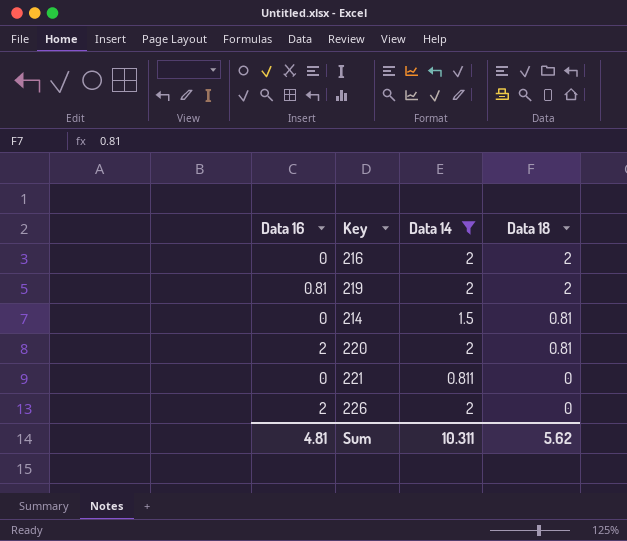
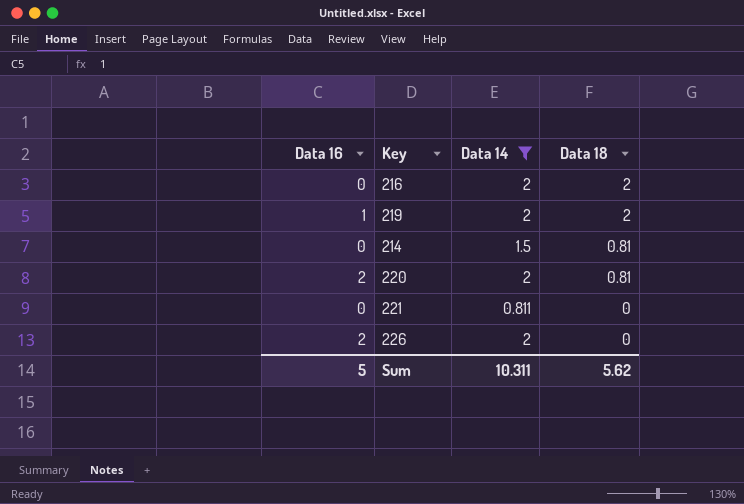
219 | Data 16: 0.81 -> 1
Sum | Data 16: 4.81 -> 5

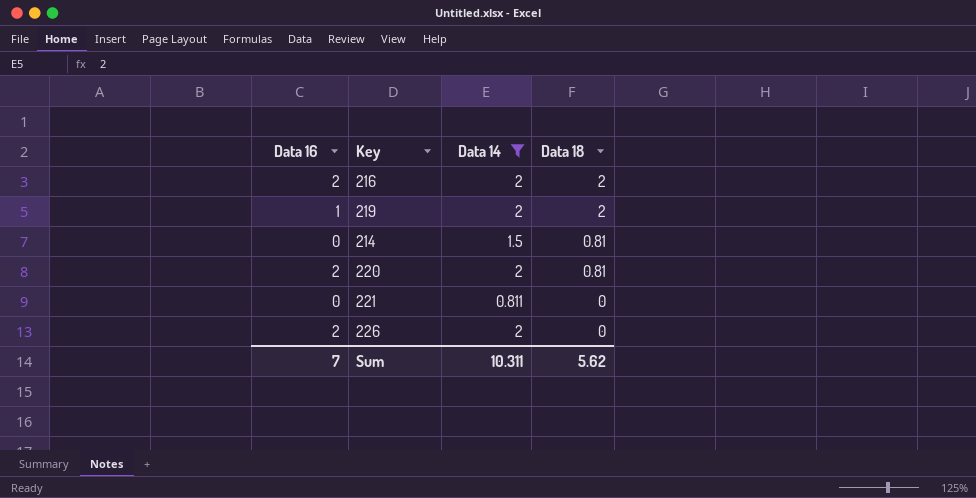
216 | Data 16: 0 -> 2
Sum | Data 16: 5 -> 7

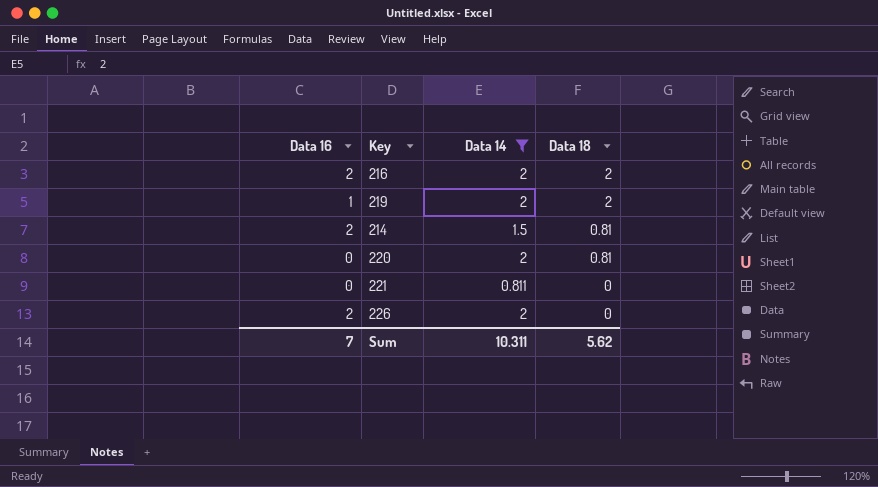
214 | Data 16: 0 -> 2
220 | Data 16: 2 -> 0

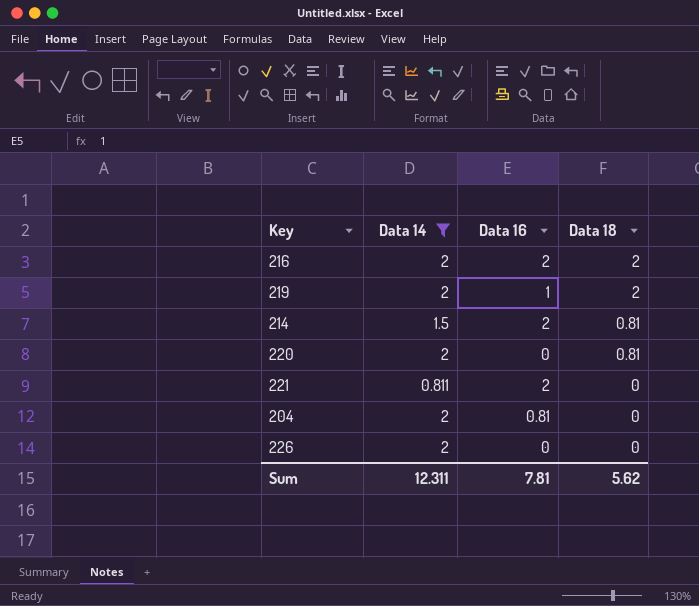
column Data 16 | position: 1 -> 3
221 | Data 16: 0 -> 2
row 204: none -> 2 | 0.81 | 0
226 | Data 16: 2 -> 0
Sum | Data 14: 10.311 -> 12.311
Sum | Data 16: 7 -> 7.81

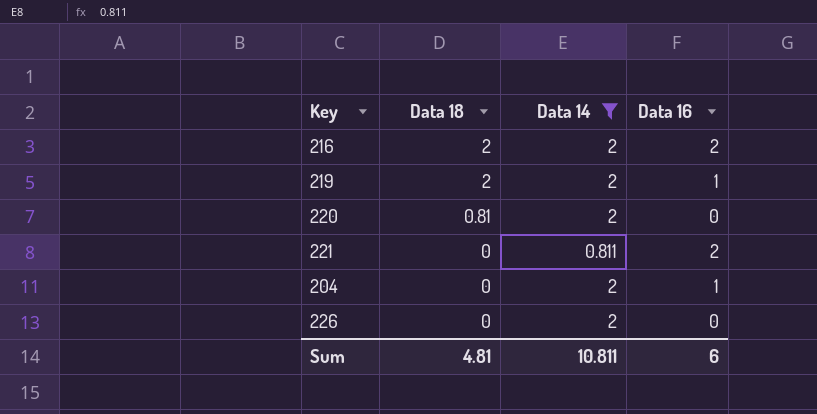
column Data 18 | position: 4 -> 2
row 214: 1.5 | 2 | 0.81 -> none
204 | Data 16: 0.81 -> 1
Sum | Data 18: 5.62 -> 4.81
Sum | Data 14: 12.311 -> 10.811
Sum | Data 16: 7.81 -> 6

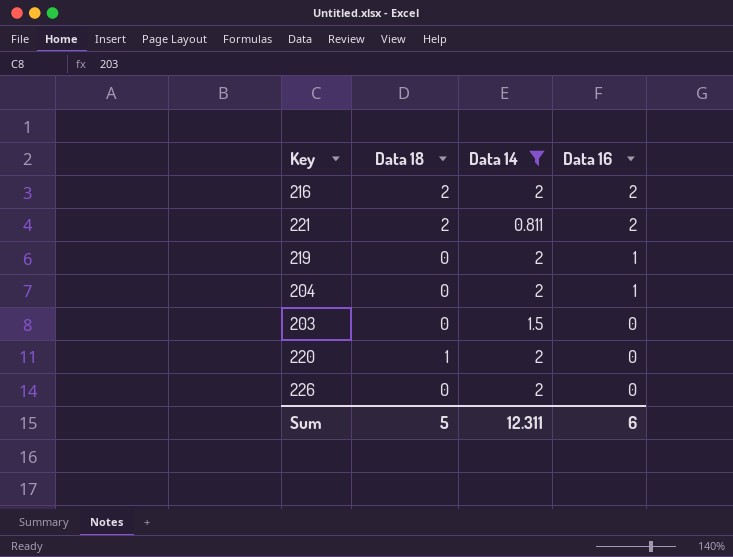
row order: Data 18 descending -> Data 16 descending
221 | Data 18: 0 -> 2
219 | Data 18: 2 -> 0
row 203: none -> 0 | 1.5 | 0
220 | Data 18: 0.81 -> 1
Sum | Data 18: 4.81 -> 5
Sum | Data 14: 10.811 -> 12.311

